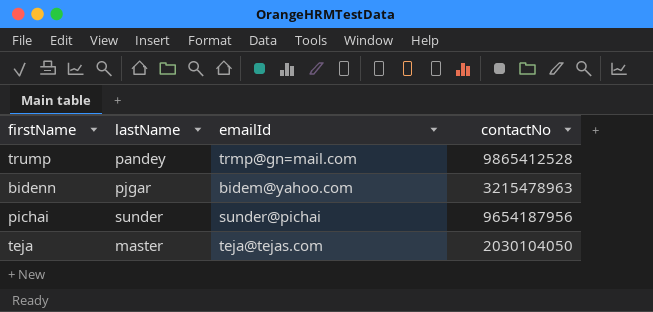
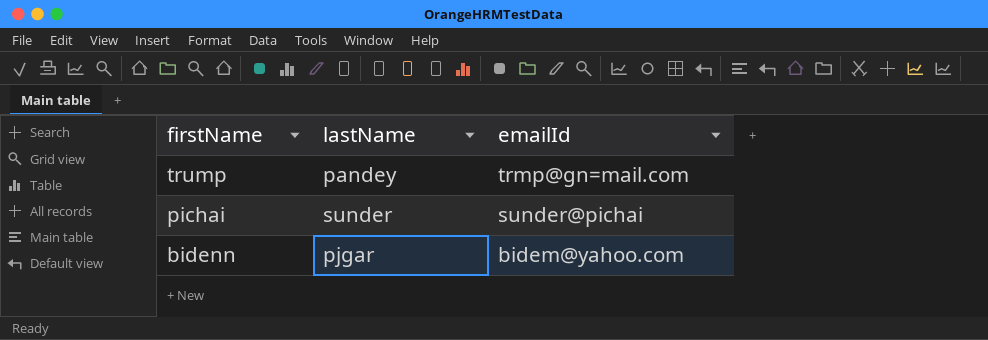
row order: none -> firstName descending
column contactNo | position: 4 -> none
row teja: master | teja@tejas.com | 2030104050 -> none

